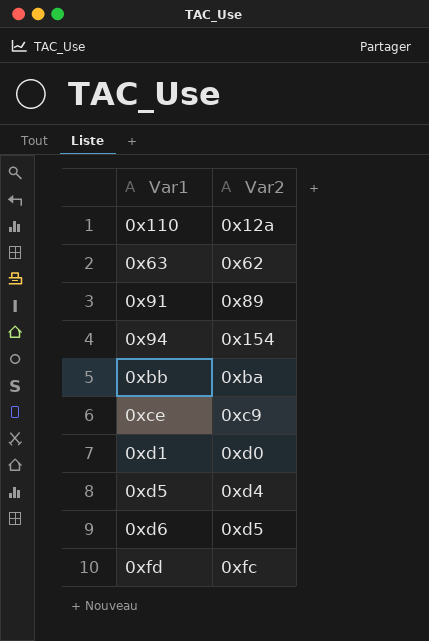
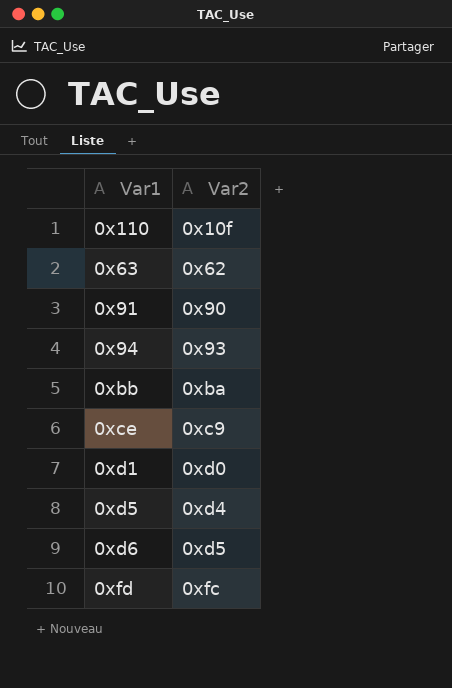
0x110 | Var2: 0x12a -> 0x10f
0x91 | Var2: 0x89 -> 0x90
0x94 | Var2: 0x154 -> 0x93

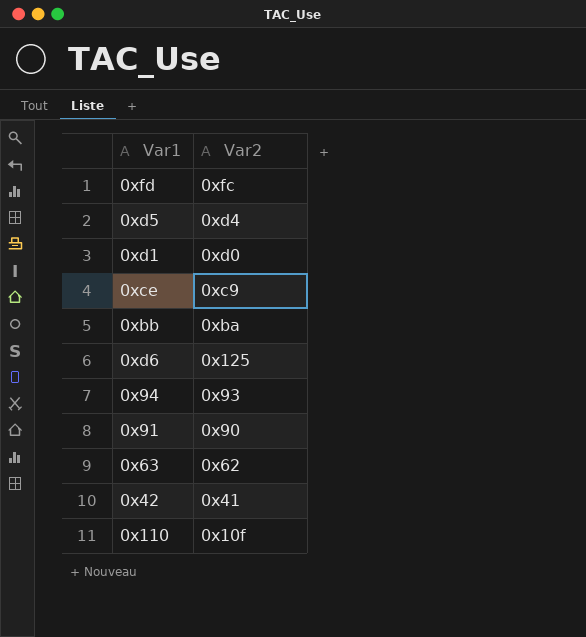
row order: Var2 ascending -> Var2 descending
0xd6 | Var2: 0xd5 -> 0x125
row 0x42: none -> 0x41

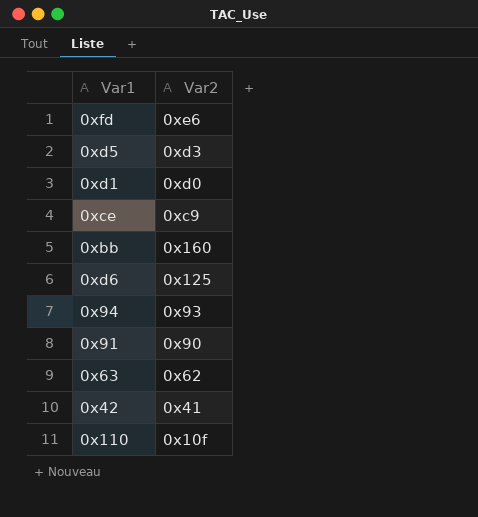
0xfd | Var2: 0xfc -> 0xe6
0xd5 | Var2: 0xd4 -> 0xd3
0xbb | Var2: 0xba -> 0x160

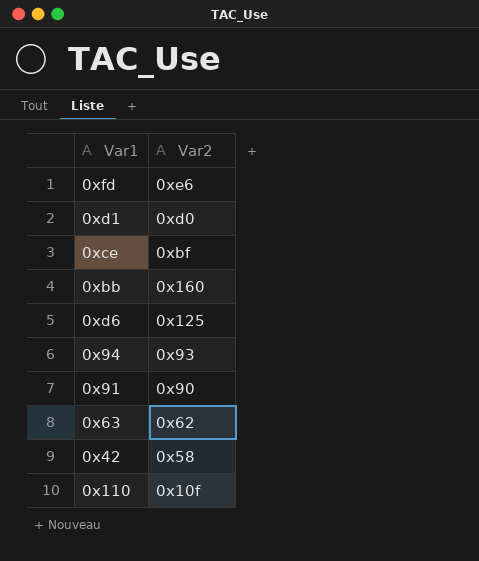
row 0xd5: 0xd3 -> none
0xce | Var2: 0xc9 -> 0xbf
0x42 | Var2: 0x41 -> 0x58

